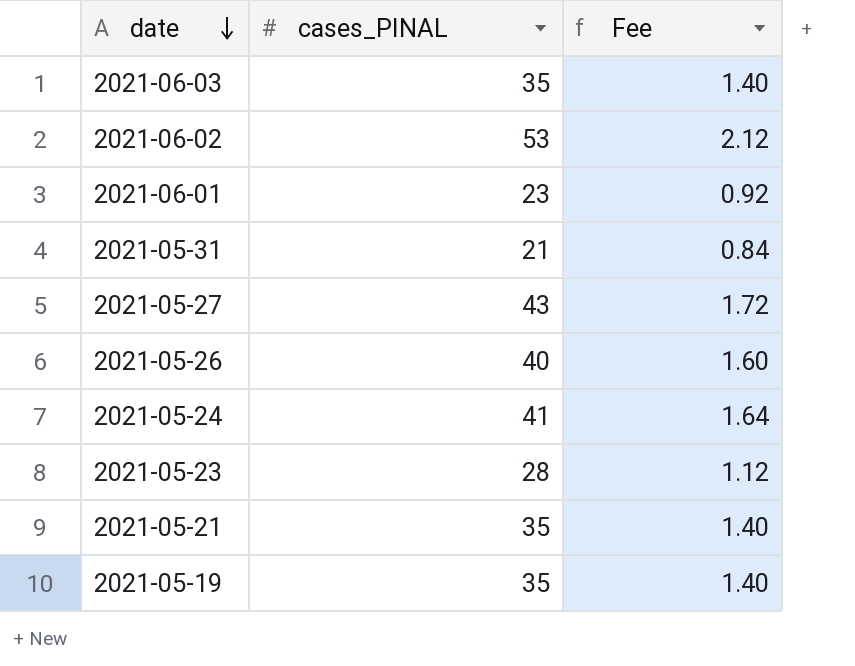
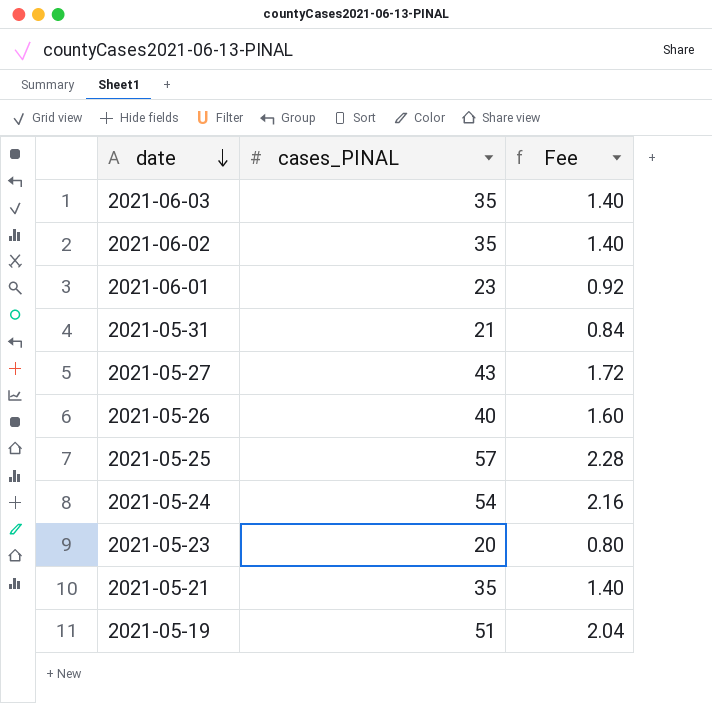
2021-06-02 | cases_PINAL: 53 -> 35
2021-06-02 | Fee: 2.12 -> 1.40
row 2021-05-25: none -> 57 | 2.28
2021-05-24 | cases_PINAL: 41 -> 54
2021-05-24 | Fee: 1.64 -> 2.16
2021-05-23 | cases_PINAL: 28 -> 20
2021-05-23 | Fee: 1.12 -> 0.80
2021-05-19 | cases_PINAL: 35 -> 51
2021-05-19 | Fee: 1.40 -> 2.04

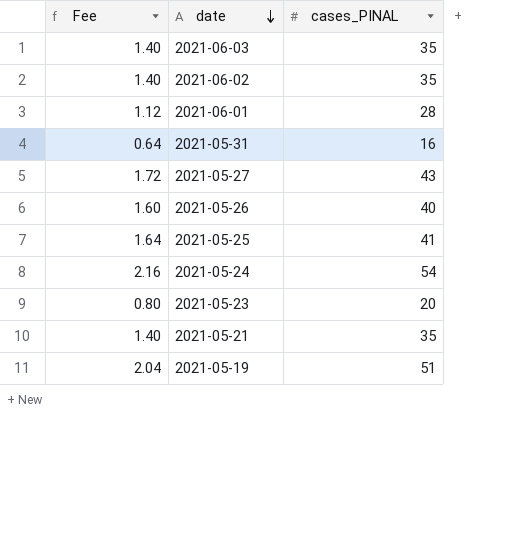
column Fee | position: 3 -> 1
2021-06-01 | Fee: 0.92 -> 1.12
2021-06-01 | cases_PINAL: 23 -> 28
2021-05-31 | Fee: 0.84 -> 0.64
2021-05-31 | cases_PINAL: 21 -> 16
2021-05-25 | Fee: 2.28 -> 1.64
2021-05-25 | cases_PINAL: 57 -> 41

